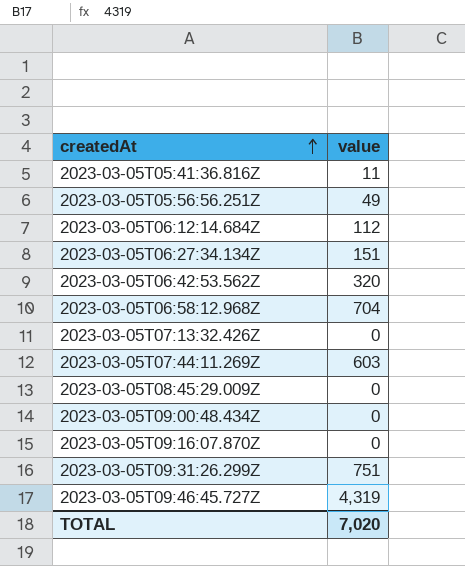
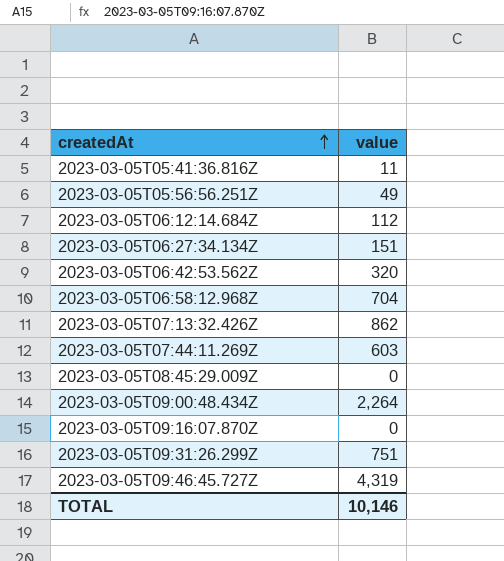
2023-03-05T07:13:32.426Z | value: 0 -> 862
2023-03-05T09:00:48.434Z | value: 0 -> 2,264
TOTAL | value: 7,020 -> 10,146

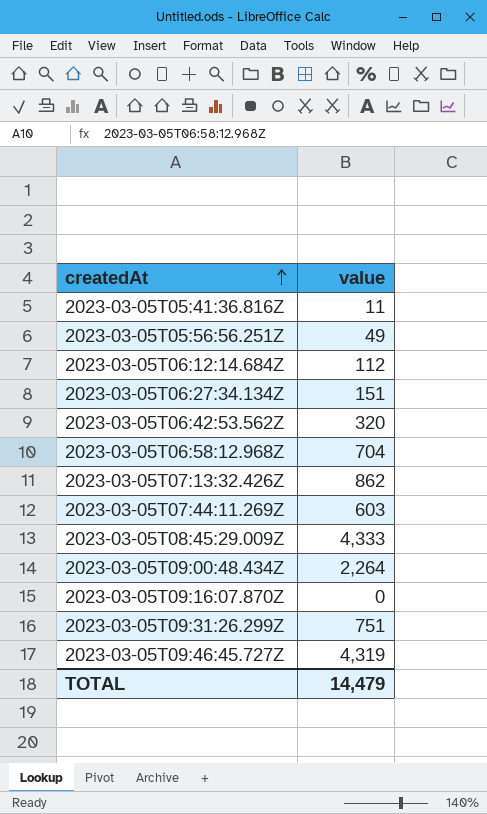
2023-03-05T08:45:29.009Z | value: 0 -> 4,333
TOTAL | value: 10,146 -> 14,479

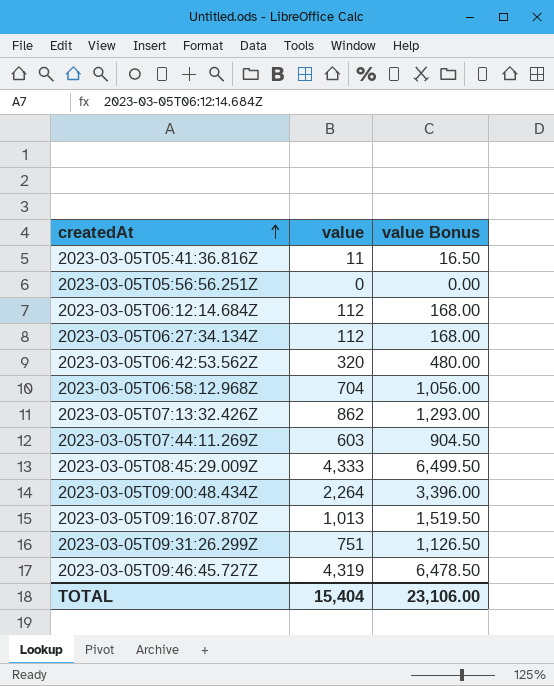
column value Bonus | formula: none -> [value] * 1.5
2023-03-05T05:56:56.251Z | value: 49 -> 0
2023-03-05T06:27:34.134Z | value: 151 -> 112
2023-03-05T09:16:07.870Z | value: 0 -> 1,013
TOTAL | value: 14,479 -> 15,404

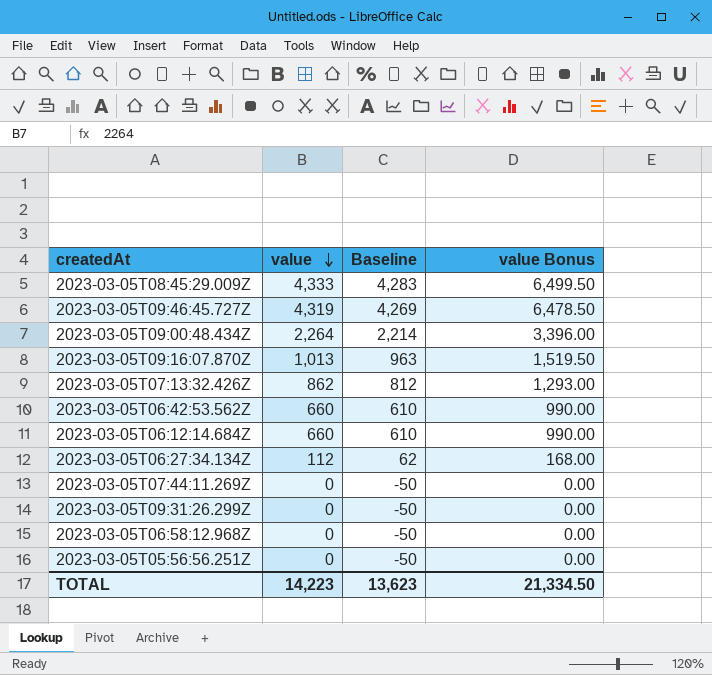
row order: createdAt ascending -> value descending
column Baseline | formula: none -> [value] - 50
row 2023-03-05T05:41:36.816Z: 11 | 16.50 -> none
2023-03-05T06:42:53.562Z | value: 320 -> 660
2023-03-05T06:42:53.562Z | value Bonus: 480.00 -> 990.00
2023-03-05T06:12:14.684Z | value: 112 -> 660
2023-03-05T06:12:14.684Z | value Bonus: 168.00 -> 990.00
2023-03-05T07:44:11.269Z | value: 603 -> 0
2023-03-05T07:44:11.269Z | value Bonus: 904.50 -> 0.00
2023-03-05T09:31:26.299Z | value: 751 -> 0
2023-03-05T09:31:26.299Z | value Bonus: 1,126.50 -> 0.00
2023-03-05T06:58:12.968Z | value: 704 -> 0
2023-03-05T06:58:12.968Z | value Bonus: 1,056.00 -> 0.00
TOTAL | value: 15,404 -> 14,223
TOTAL | value Bonus: 23,106.00 -> 21,334.50

